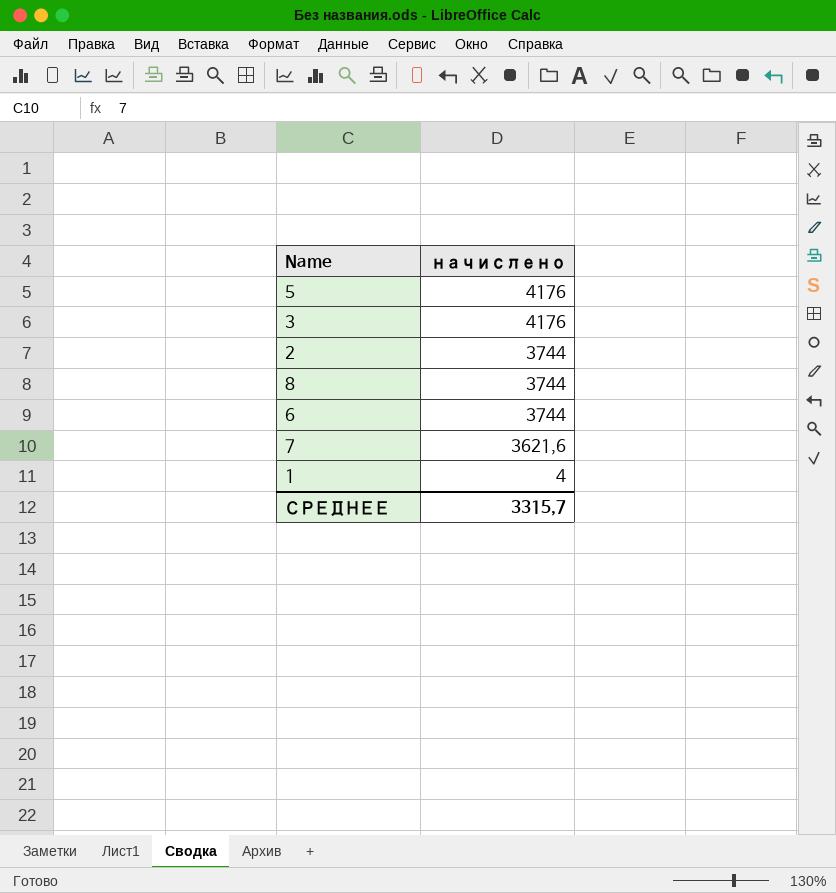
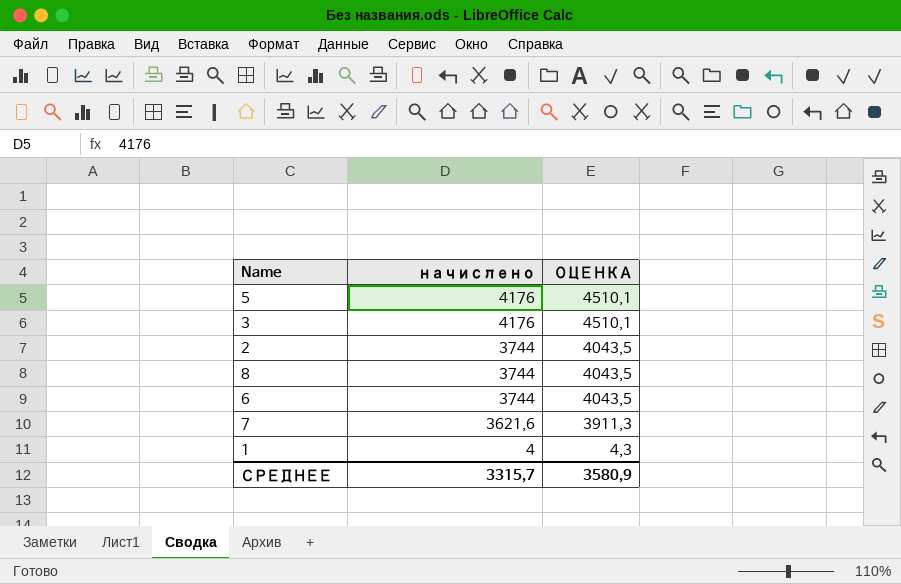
column ОЦЕНКА | formula: none -> [начислено] * 1,08

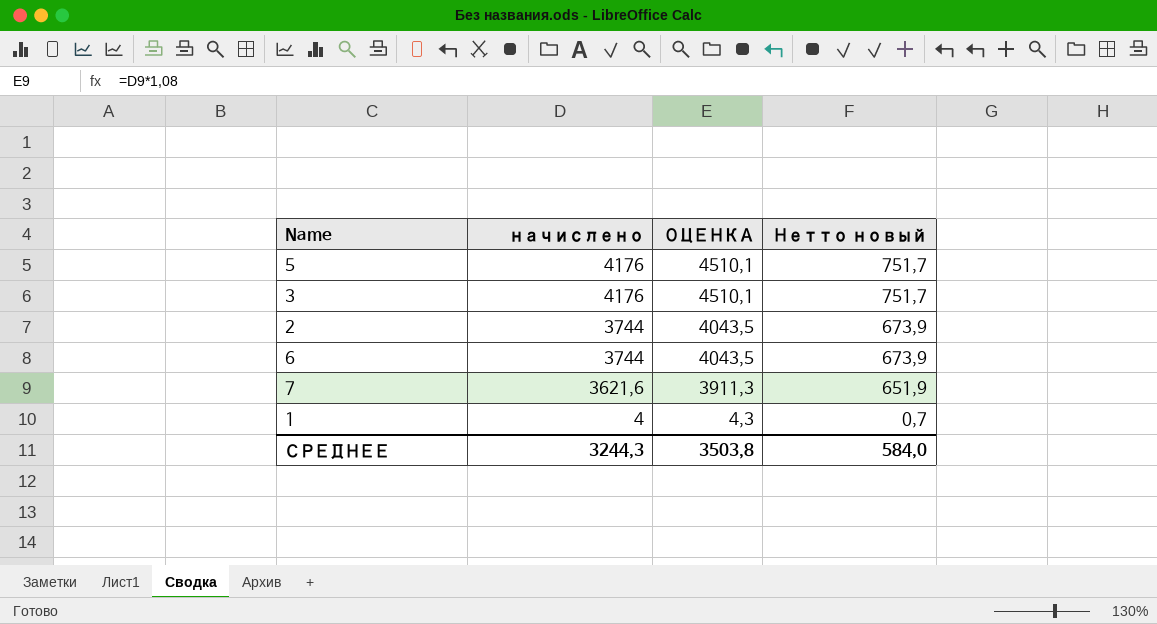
column Нетто новый | formula: none -> [начислено] * 0,18
row 8: 3744 | 4043,5 -> none
СРЕДНЕЕ | начислено: 3315,7 -> 3244,3
СРЕДНЕЕ | ОЦЕНКА: 3580,9 -> 3503,8

